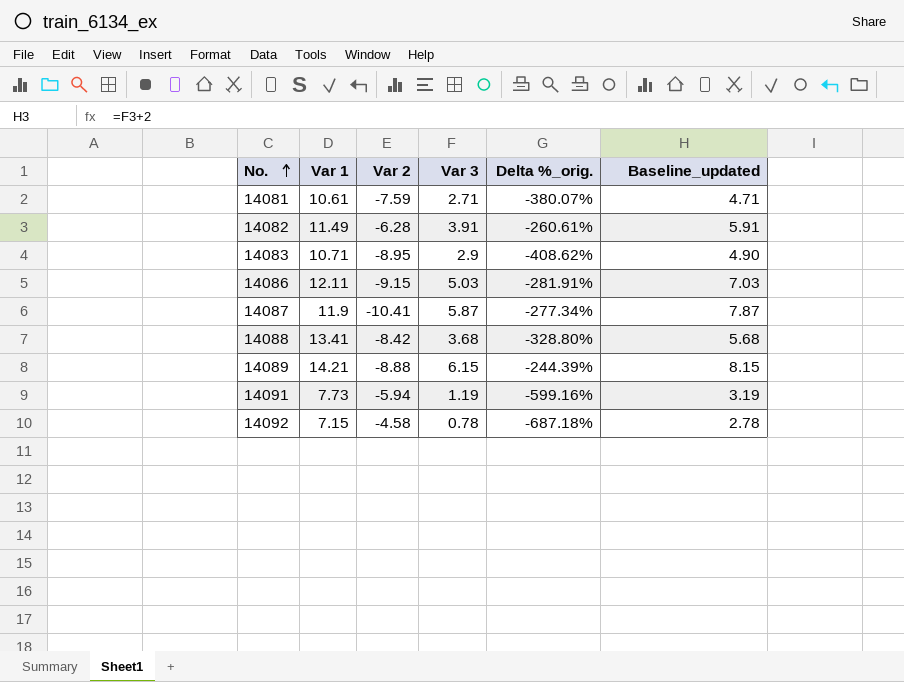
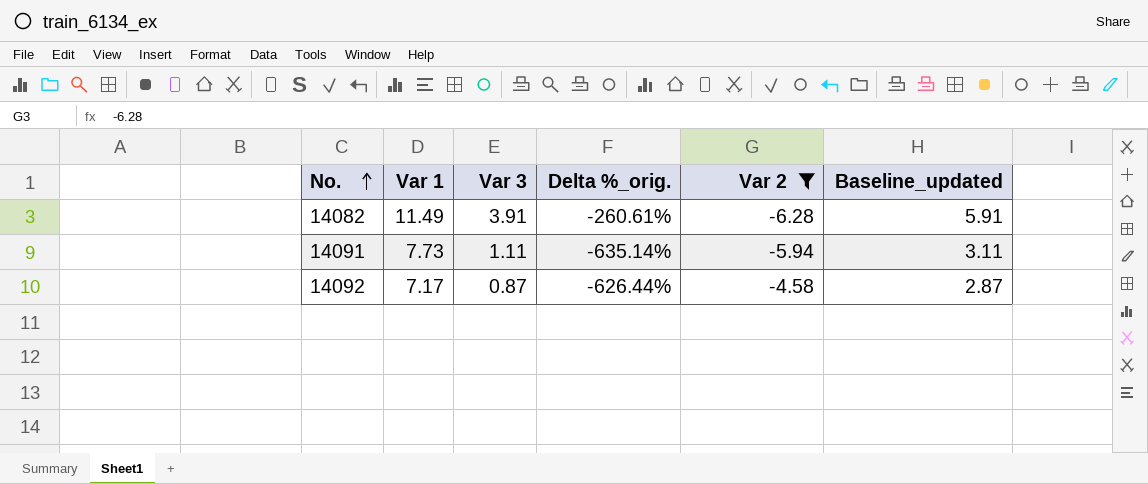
filter: none -> Var 2 >= -6.28
column Var 2 | position: 3 -> 5
14091 | Var 3: 1.19 -> 1.11
14091 | Delta %_orig.: -599.16% -> -635.14%
14091 | Baseline_updated: 3.19 -> 3.11
14092 | Var 1: 7.15 -> 7.17
14092 | Var 3: 0.78 -> 0.87
14092 | Delta %_orig.: -687.18% -> -626.44%
14092 | Baseline_updated: 2.78 -> 2.87

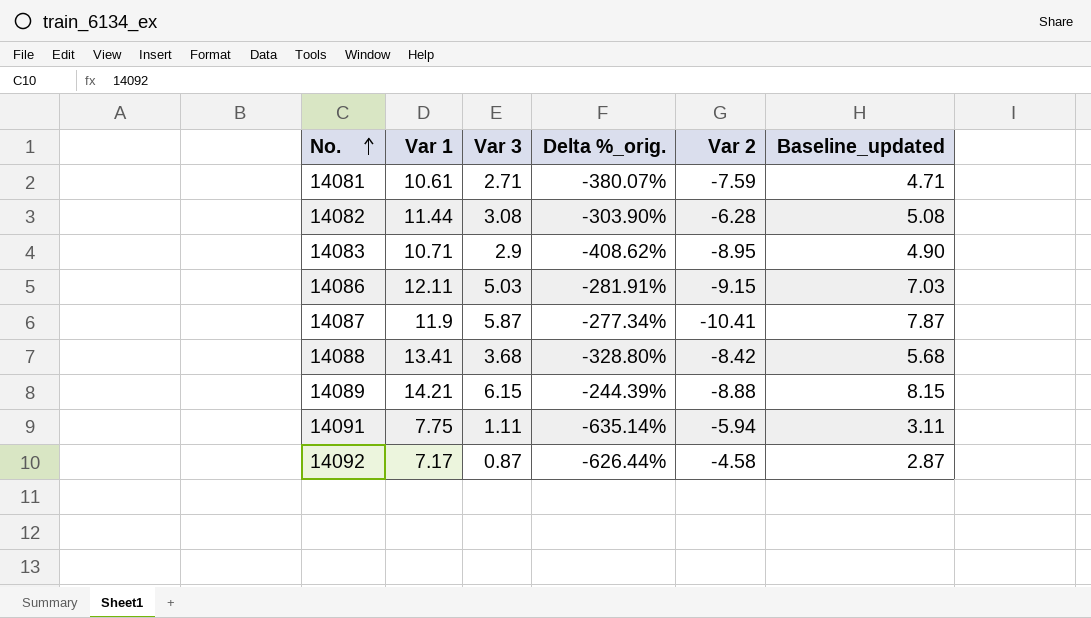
filter: Var 2 >= -6.28 -> none
14082 | Var 1: 11.49 -> 11.44
14082 | Var 3: 3.91 -> 3.08
14082 | Delta %_orig.: -260.61% -> -303.90%
14082 | Baseline_updated: 5.91 -> 5.08
14091 | Var 1: 7.73 -> 7.75

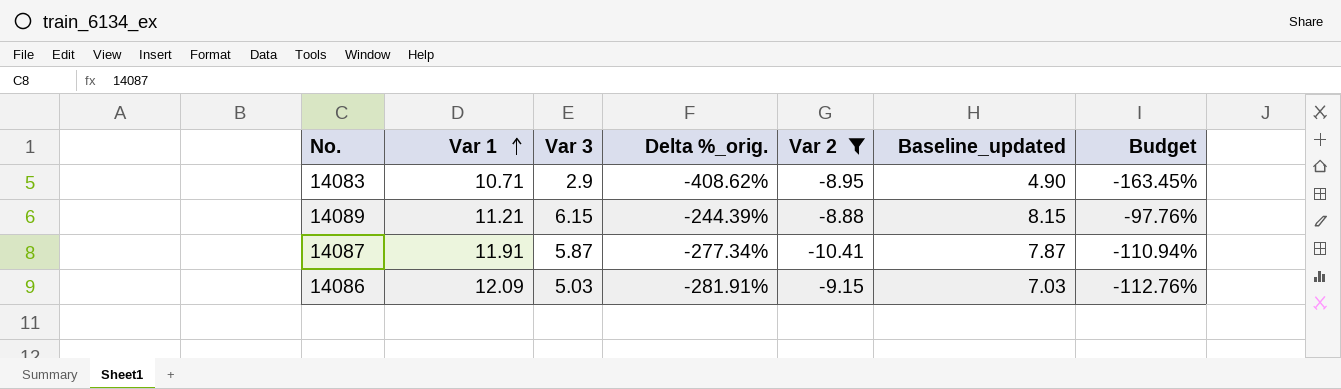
filter: none -> Var 2 <= -8.88
row order: No. ascending -> Var 1 ascending
column Budget | formula: none -> [Delta %_orig.] * 0.4
14089 | Var 1: 14.21 -> 11.21
14087 | Var 1: 11.9 -> 11.91
14086 | Var 1: 12.11 -> 12.09

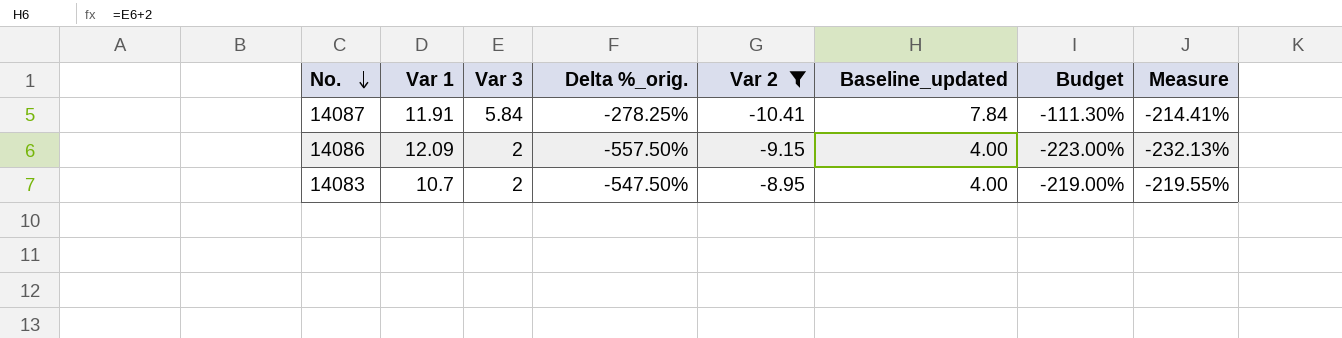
row order: Var 1 ascending -> No. descending
column Measure | formula: none -> ([Var 1] - [Var 2]) / [Var 2]
row 14089: 11.21 | 6.15 | -244.39% | -8.88 | 8.15 | -97.76% -> none
14087 | Var 3: 5.87 -> 5.84
14087 | Delta %_orig.: -277.34% -> -278.25%
14087 | Baseline_updated: 7.87 -> 7.84
14087 | Budget: -110.94% -> -111.30%
14086 | Var 3: 5.03 -> 2
14086 | Delta %_orig.: -281.91% -> -557.50%
14086 | Baseline_updated: 7.03 -> 4.00
14086 | Budget: -112.76% -> -223.00%
14083 | Var 1: 10.71 -> 10.7
14083 | Var 3: 2.9 -> 2
14083 | Delta %_orig.: -408.62% -> -547.50%
14083 | Baseline_updated: 4.90 -> 4.00
14083 | Budget: -163.45% -> -219.00%

